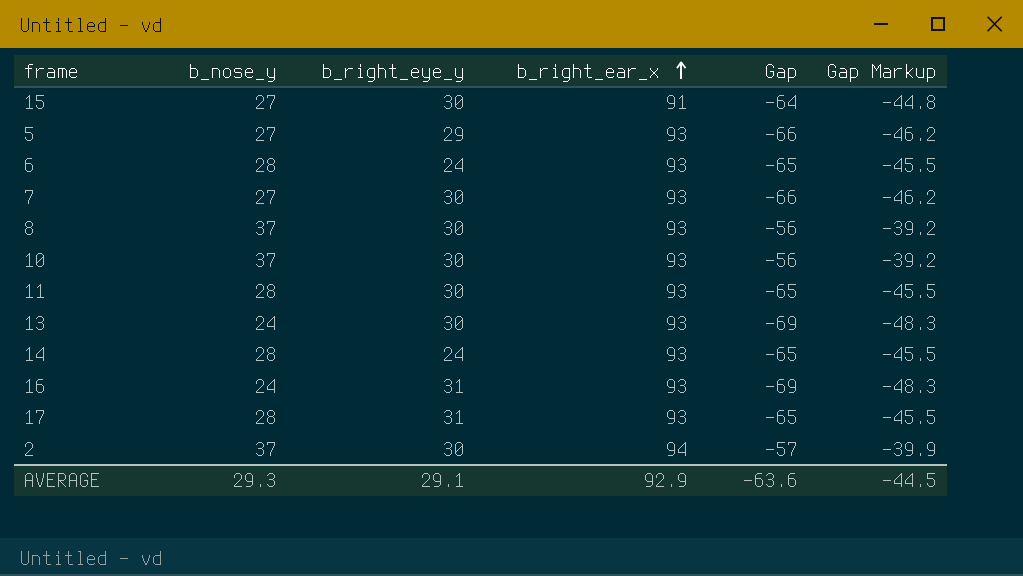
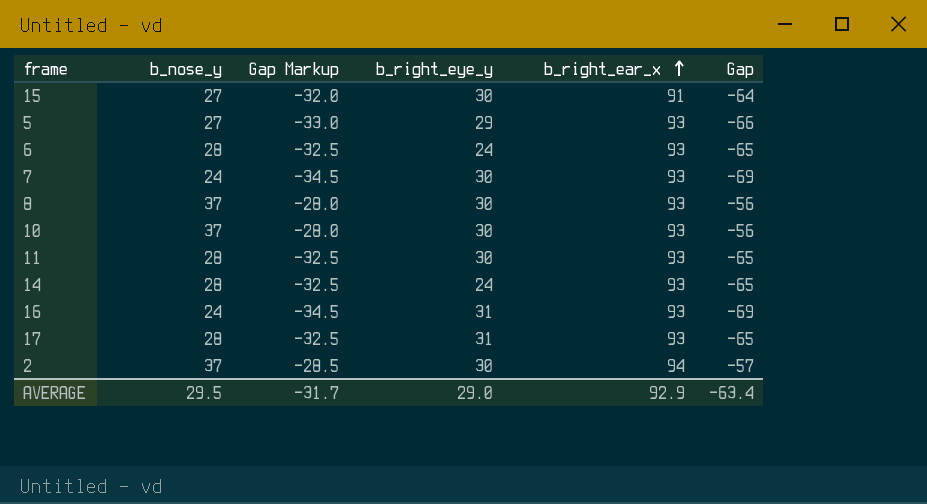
column Gap Markup | formula: [Gap] * 0.7 -> [Gap] * 0.5
column Gap Markup | position: 6 -> 3
row 13: 24 | 30 | 93 | -69 | -48.3 -> none
7 | b_nose_y: 27 -> 24
7 | Gap: -66 -> -69
AVERAGE | b_nose_y: 29.3 -> 29.5
AVERAGE | Gap Markup: -44.5 -> -31.7
AVERAGE | b_right_eye_y: 29.1 -> 29.0
AVERAGE | Gap: -63.6 -> -63.4

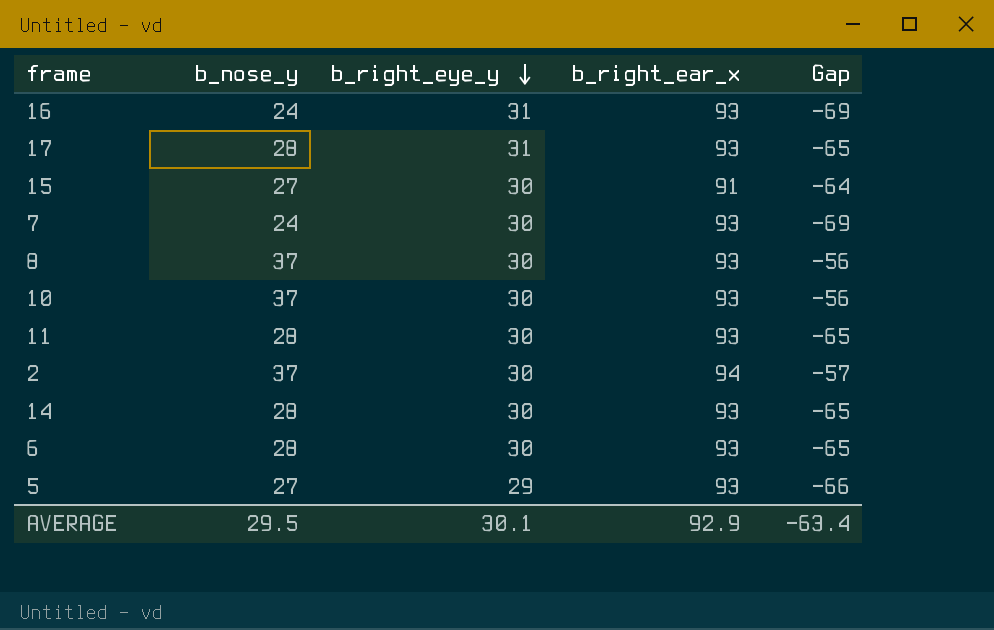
row order: b_right_ear_x ascending -> b_right_eye_y descending
column Gap Markup | formula: [Gap] * 0.5 -> none
14 | b_right_eye_y: 24 -> 30
6 | b_right_eye_y: 24 -> 30
AVERAGE | b_right_eye_y: 29.0 -> 30.1

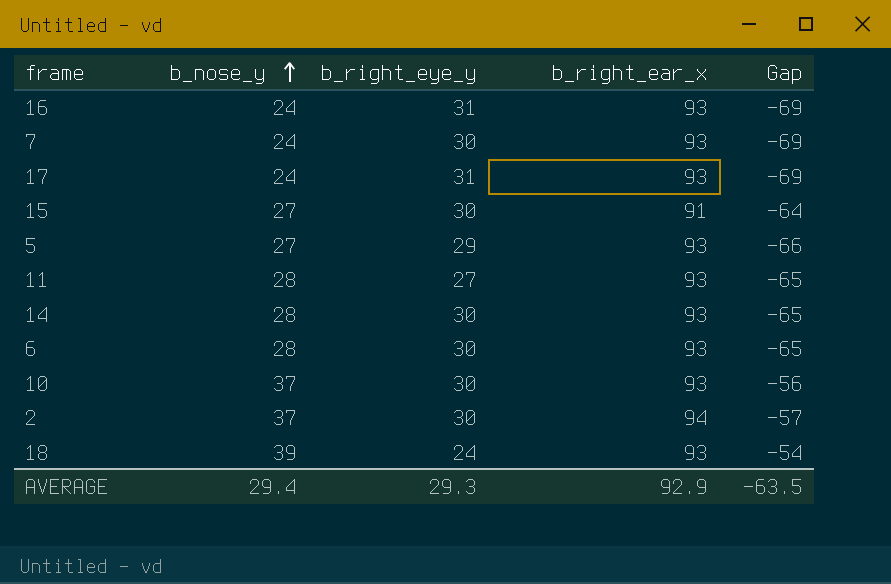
row order: b_right_eye_y descending -> b_nose_y ascending
row 8: 37 | 30 | 93 | -56 -> none
17 | b_nose_y: 28 -> 24
17 | Gap: -65 -> -69
11 | b_right_eye_y: 30 -> 27
row 18: none -> 39 | 24 | 93 | -54
AVERAGE | b_nose_y: 29.5 -> 29.4
AVERAGE | b_right_eye_y: 30.1 -> 29.3
AVERAGE | Gap: -63.4 -> -63.5

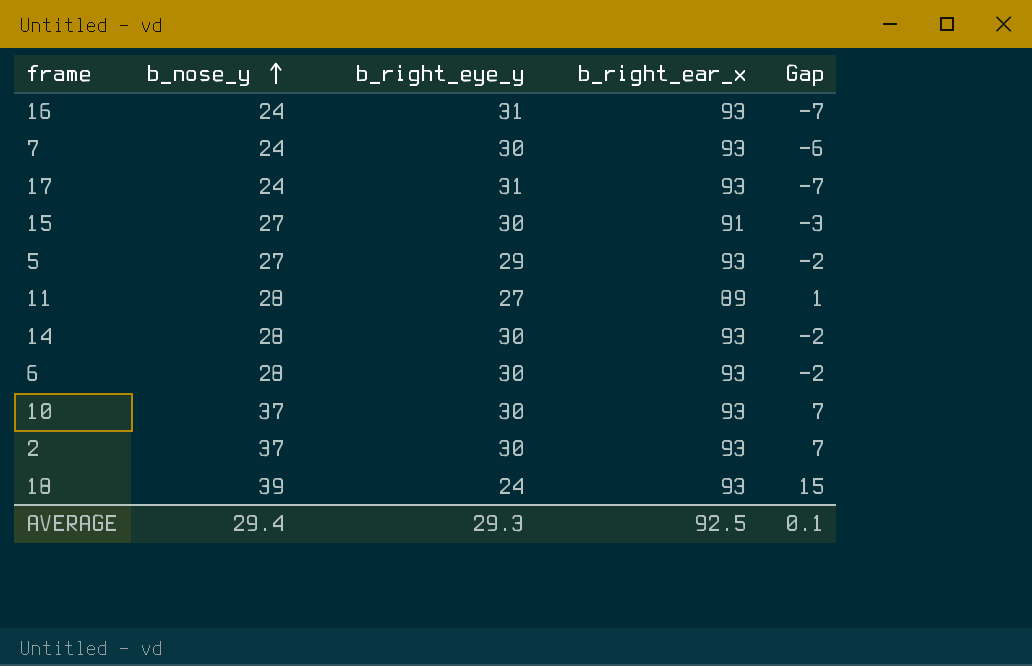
column Gap | formula: [b_nose_y] - [b_right_ear_x] -> [b_nose_y] - [b_right_eye_y]
11 | b_right_ear_x: 93 -> 89
2 | b_right_ear_x: 94 -> 93
AVERAGE | b_right_ear_x: 92.9 -> 92.5
AVERAGE | Gap: -63.5 -> 0.1

